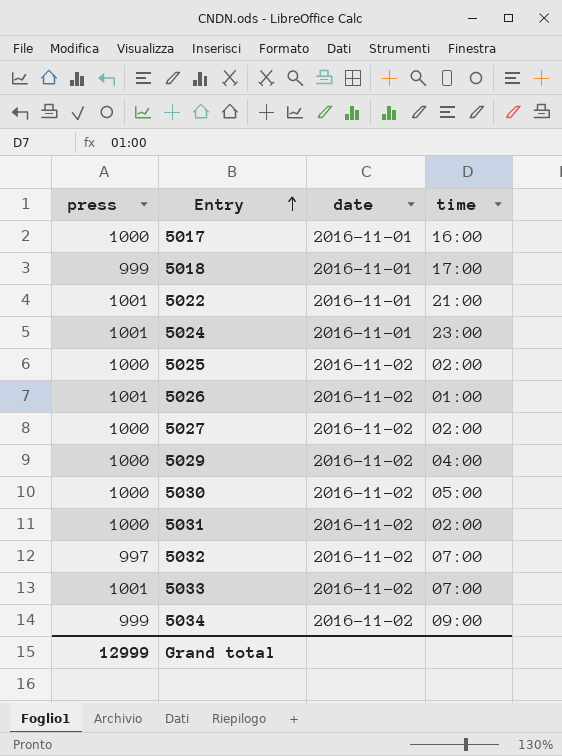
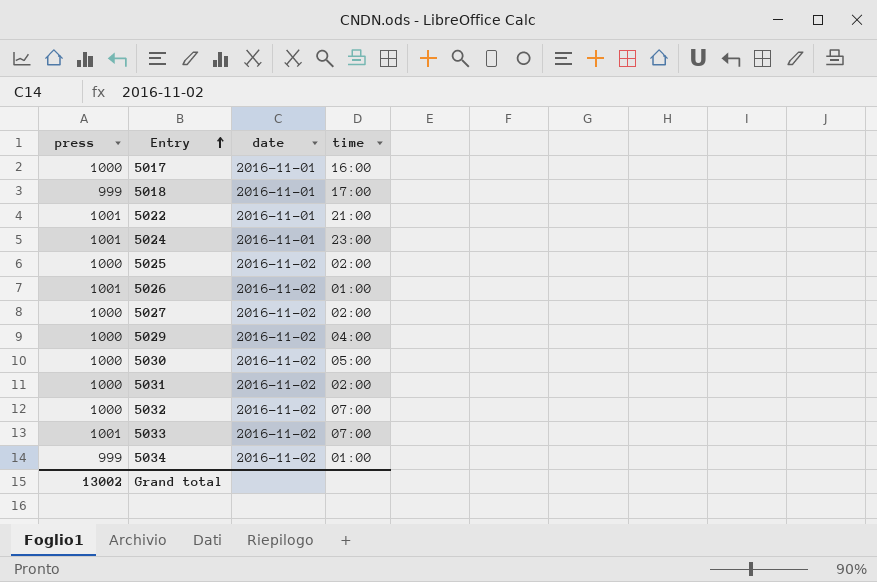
5032 | press: 997 -> 1000
5034 | time: 09:00 -> 01:00
Grand total | press: 12999 -> 13002

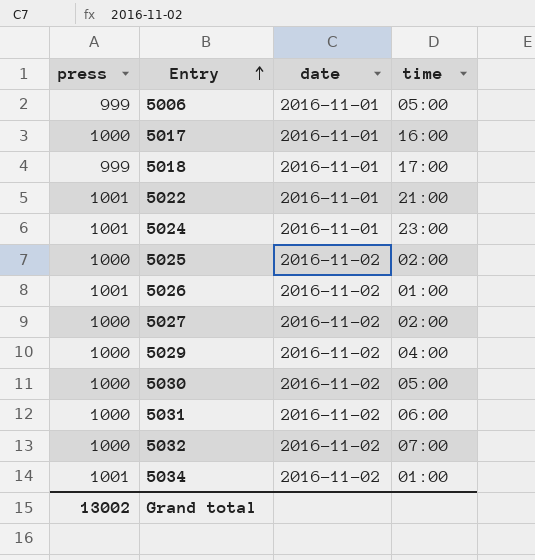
row 5033: 1001 | 2016-11-02 | 07:00 -> none
row 5006: none -> 999 | 2016-11-01 | 05:00
5031 | time: 02:00 -> 06:00
5034 | press: 999 -> 1001

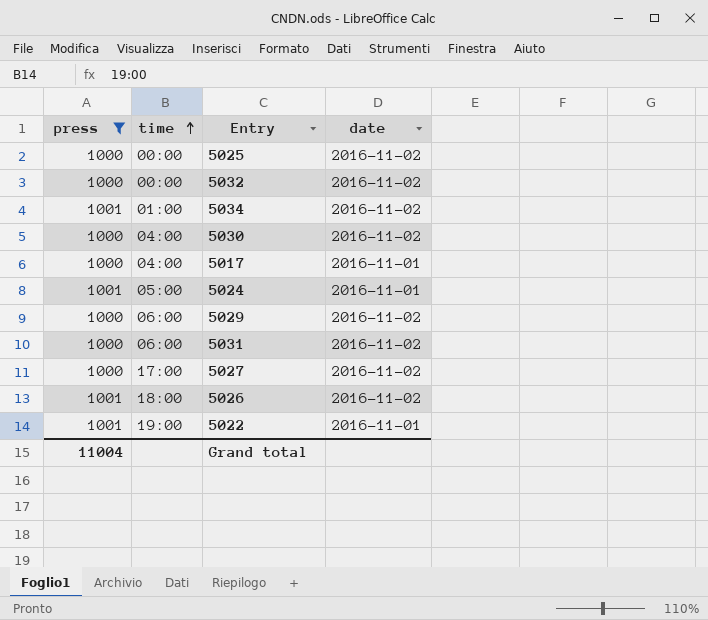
filter: none -> press != 999
row order: Entry ascending -> time ascending
column time | position: 4 -> 2
5025 | time: 02:00 -> 00:00
5032 | time: 07:00 -> 00:00
5030 | time: 05:00 -> 04:00
5017 | time: 16:00 -> 04:00
5024 | time: 23:00 -> 05:00
5029 | time: 04:00 -> 06:00
5027 | time: 02:00 -> 17:00
5026 | time: 01:00 -> 18:00
5022 | time: 21:00 -> 19:00
Grand total | press: 13002 -> 11004

